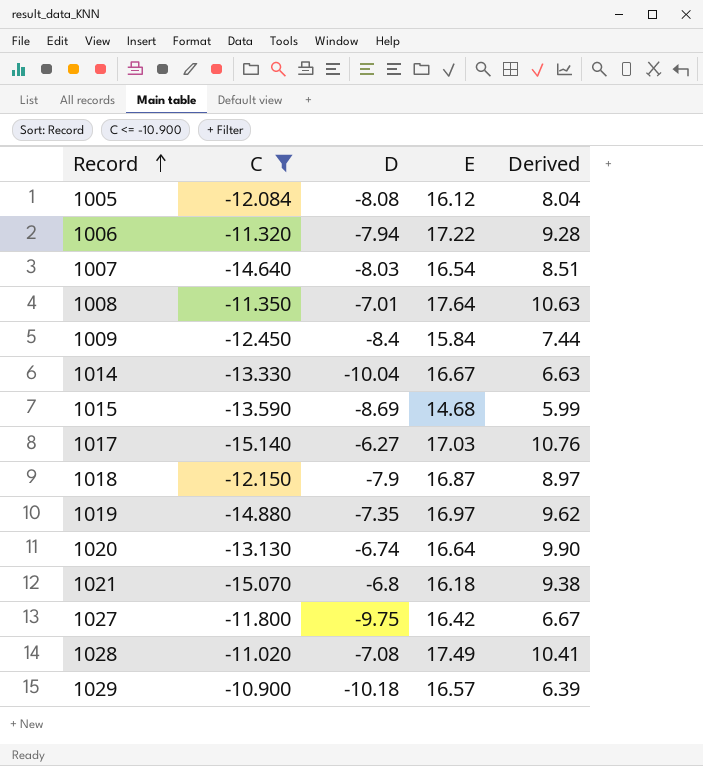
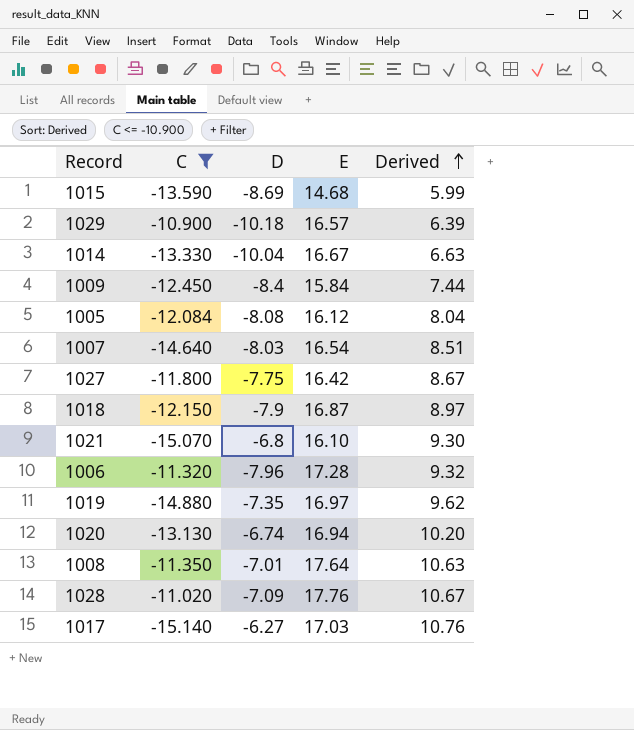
row order: Record ascending -> Derived ascending
1027 | D: -9.75 -> -7.75
1027 | Derived: 6.67 -> 8.67
1021 | E: 16.18 -> 16.10
1021 | Derived: 9.38 -> 9.30
1006 | D: -7.94 -> -7.96
1006 | E: 17.22 -> 17.28
1006 | Derived: 9.28 -> 9.32
1020 | E: 16.64 -> 16.94
1020 | Derived: 9.90 -> 10.20
1028 | D: -7.08 -> -7.09
1028 | E: 17.49 -> 17.76
1028 | Derived: 10.41 -> 10.67

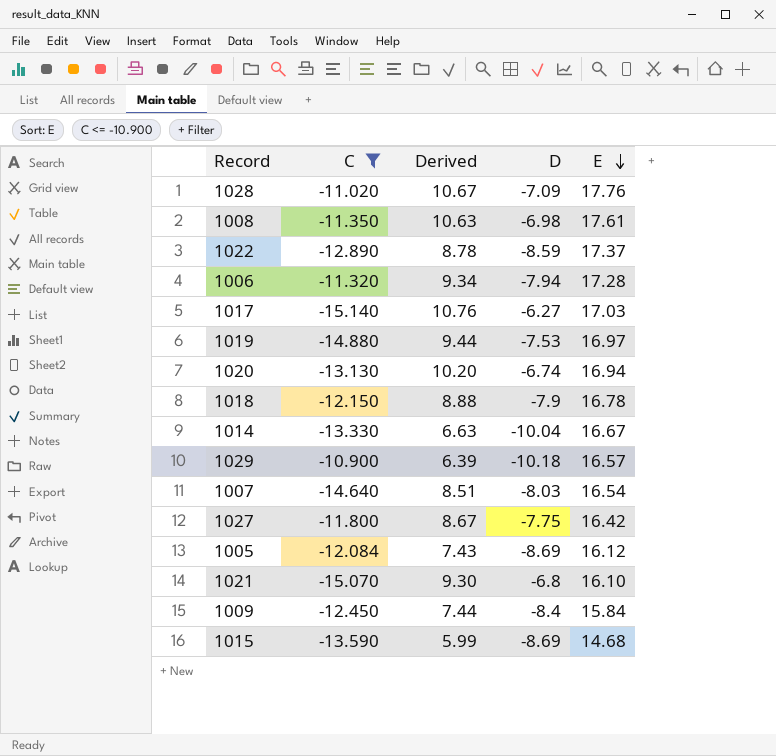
row order: Derived ascending -> E descending
column Derived | position: 5 -> 3
1008 | D: -7.01 -> -6.98
1008 | E: 17.64 -> 17.61
row 1022: none -> -12.890 | 8.78 | -8.59 | 17.37
1006 | Derived: 9.32 -> 9.34
1006 | D: -7.96 -> -7.94
1019 | Derived: 9.62 -> 9.44
1019 | D: -7.35 -> -7.53
1018 | Derived: 8.97 -> 8.88
1018 | E: 16.87 -> 16.78
1005 | Derived: 8.04 -> 7.43
1005 | D: -8.08 -> -8.69

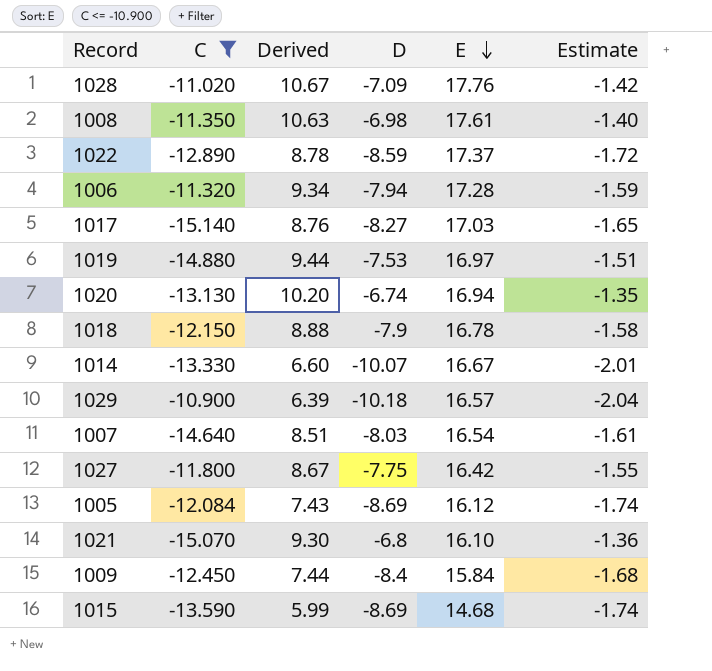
column Estimate | formula: none -> [D] * 0.2
1017 | Derived: 10.76 -> 8.76
1017 | D: -6.27 -> -8.27
1014 | Derived: 6.63 -> 6.60
1014 | D: -10.04 -> -10.07

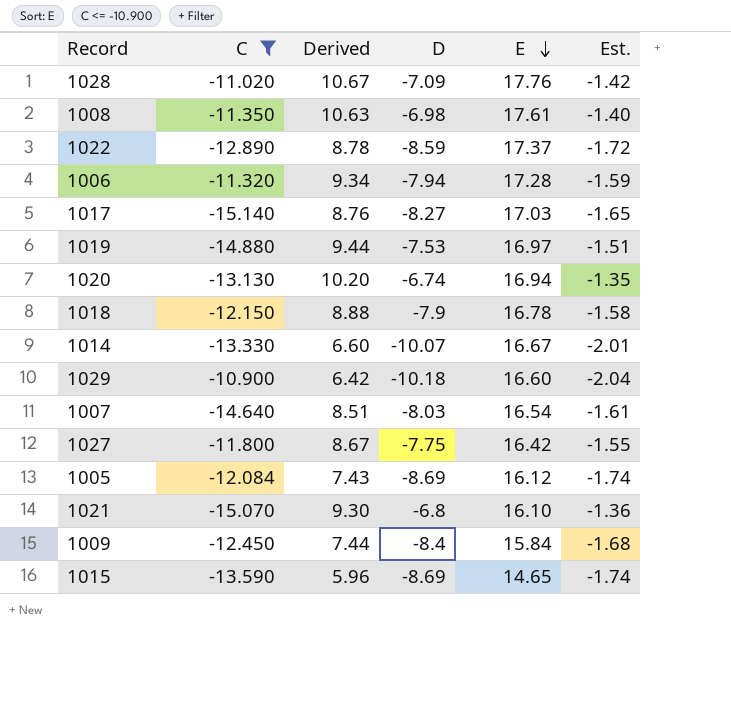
column name: Estimate -> Est.
1029 | Derived: 6.39 -> 6.42
1029 | E: 16.57 -> 16.60
1015 | Derived: 5.99 -> 5.96
1015 | E: 14.68 -> 14.65

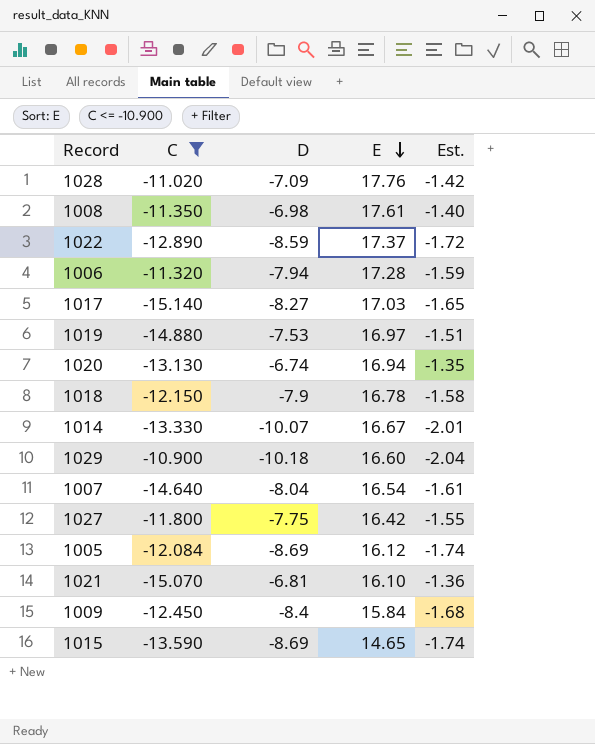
column Derived | formula: [D] + [E] -> none
1007 | D: -8.03 -> -8.04
1021 | D: -6.8 -> -6.81

